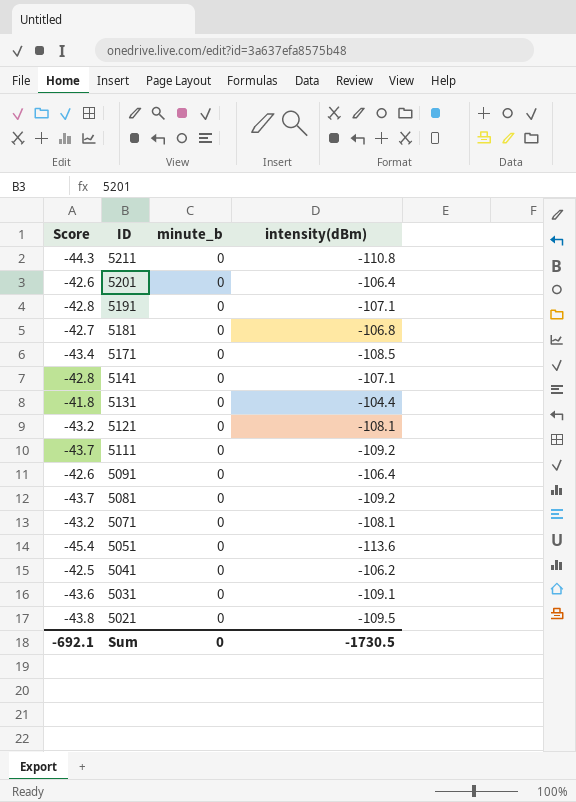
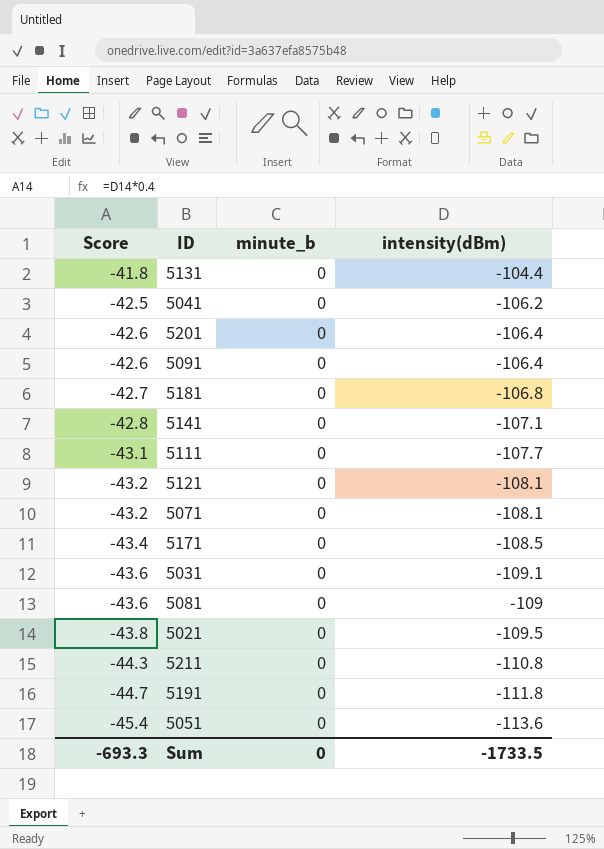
row order: ID descending -> Score descending
5111 | Score: -43.7 -> -43.1
5111 | intensity(dBm): -109.2 -> -107.7
5081 | Score: -43.7 -> -43.6
5081 | intensity(dBm): -109.2 -> -109
5191 | Score: -42.8 -> -44.7
5191 | intensity(dBm): -107.1 -> -111.8
Sum | Score: -692.1 -> -693.3
Sum | intensity(dBm): -1730.5 -> -1733.5

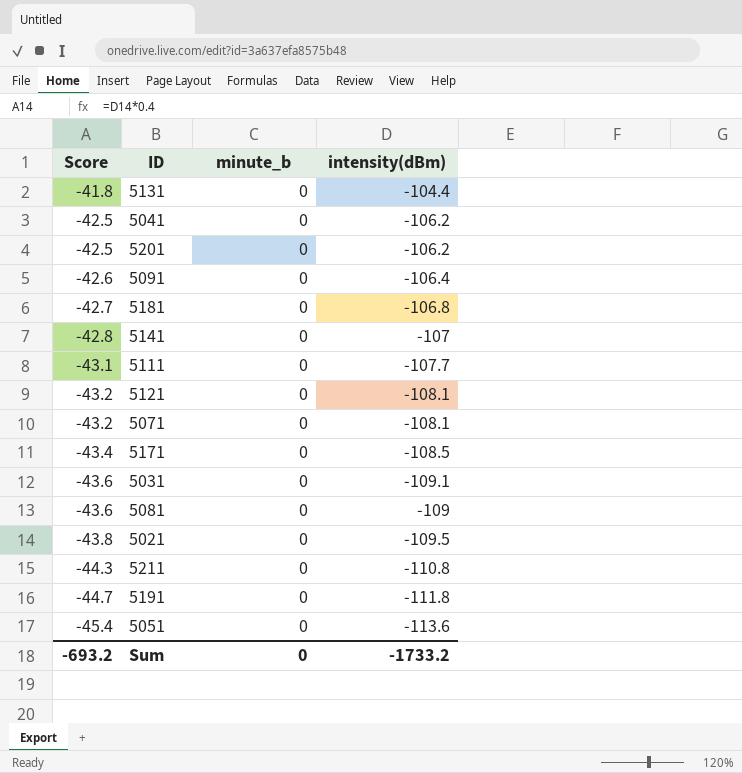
5201 | Score: -42.6 -> -42.5
5201 | intensity(dBm): -106.4 -> -106.2
5141 | intensity(dBm): -107.1 -> -107
Sum | Score: -693.3 -> -693.2
Sum | intensity(dBm): -1733.5 -> -1733.2

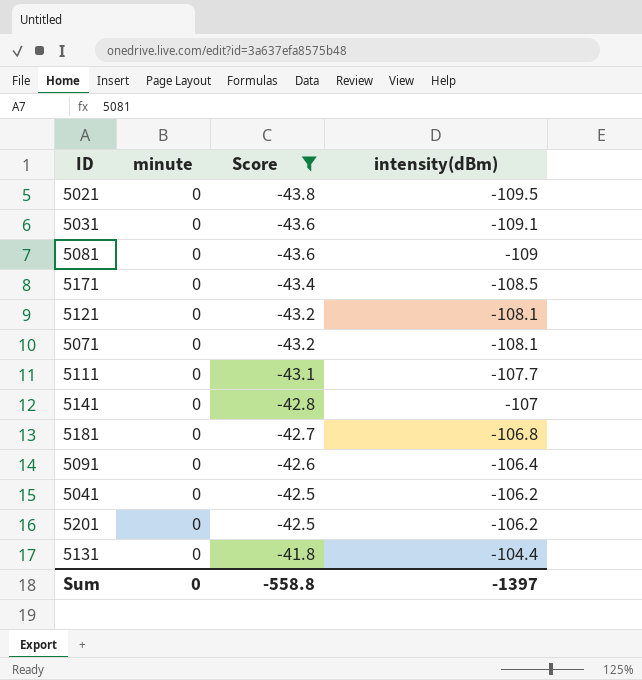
filter: none -> Score >= -43.8
row order: Score descending -> Score ascending
column name: minute_b -> minute
column Score | position: 1 -> 3
Sum | Score: -693.2 -> -558.8
Sum | intensity(dBm): -1733.2 -> -1397

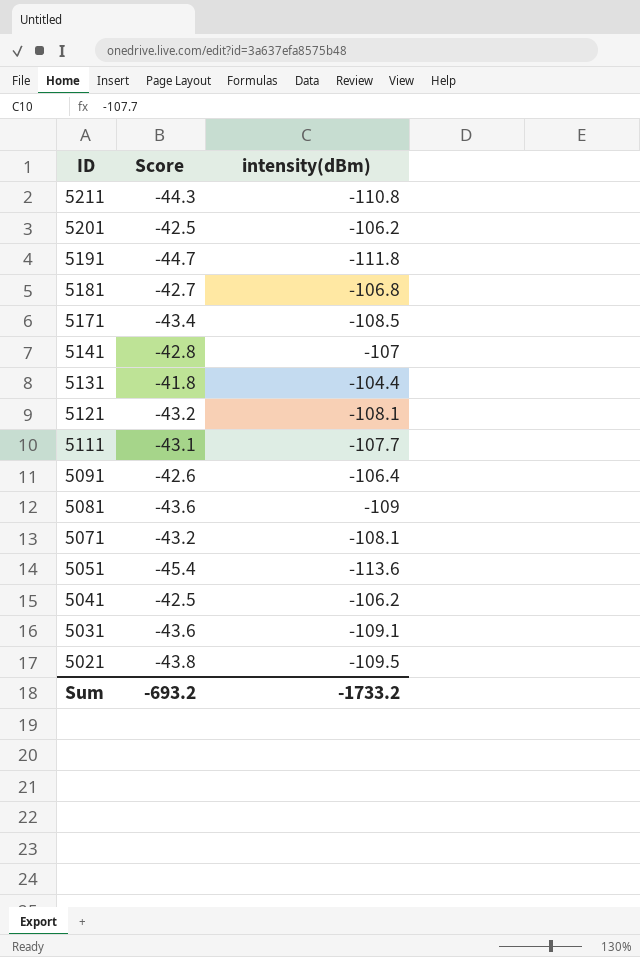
filter: Score >= -43.8 -> none
row order: Score ascending -> ID descending
column minute | position: 2 -> none
Sum | Score: -558.8 -> -693.2
Sum | intensity(dBm): -1397 -> -1733.2

